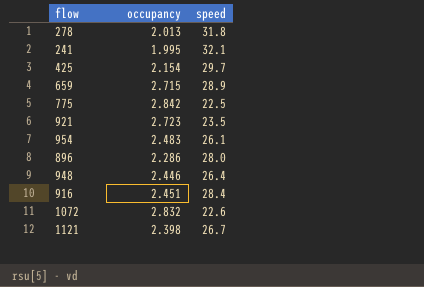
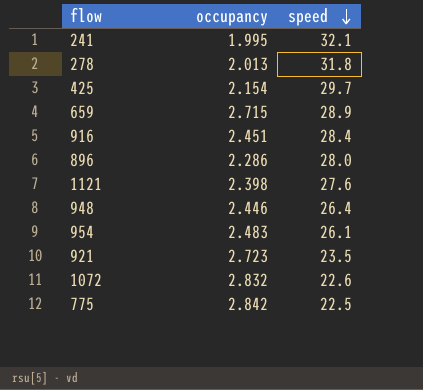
row order: none -> speed descending
1121 | speed: 26.7 -> 27.6

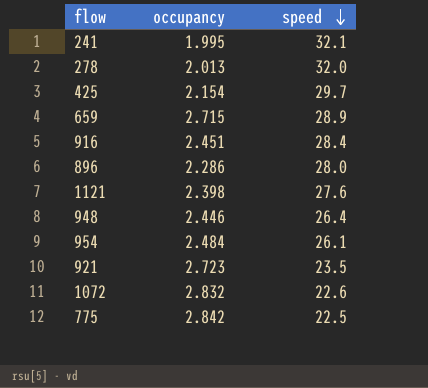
278 | speed: 31.8 -> 32.0
954 | occupancy: 2.483 -> 2.484

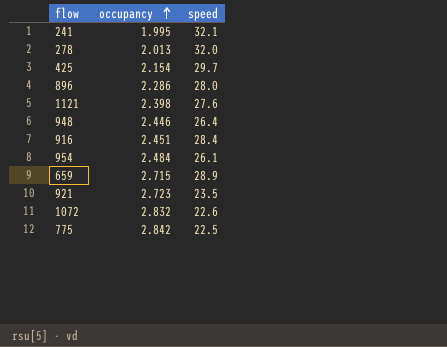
row order: speed descending -> occupancy ascending

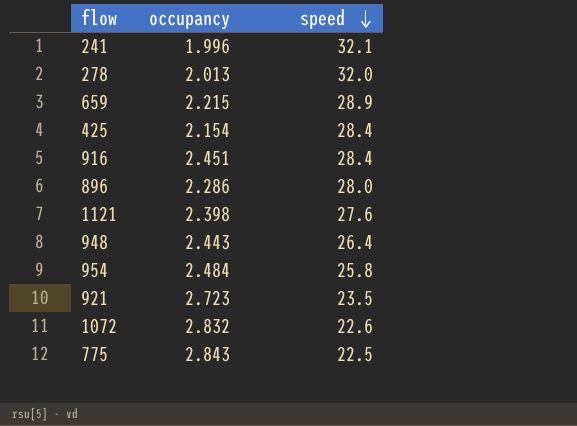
row order: occupancy ascending -> speed descending
241 | occupancy: 1.995 -> 1.996
659 | occupancy: 2.715 -> 2.215
425 | speed: 29.7 -> 28.4
948 | occupancy: 2.446 -> 2.443
954 | speed: 26.1 -> 25.8
775 | occupancy: 2.842 -> 2.843

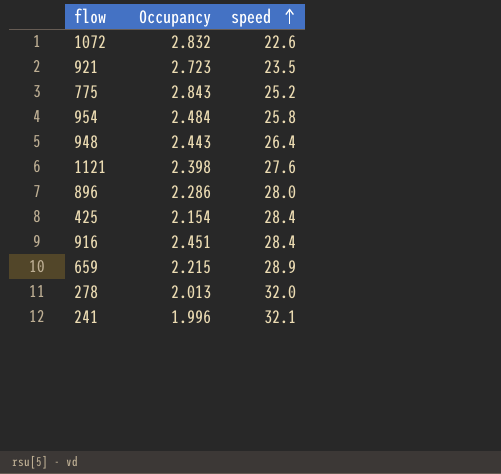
row order: speed descending -> speed ascending
column name: occupancy -> Occupancy
775 | speed: 22.5 -> 25.2

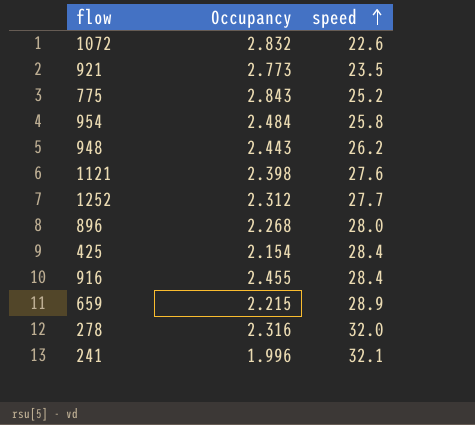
921 | Occupancy: 2.723 -> 2.773
948 | speed: 26.4 -> 26.2
row 1252: none -> 2.312 | 27.7
896 | Occupancy: 2.286 -> 2.268
916 | Occupancy: 2.451 -> 2.455
278 | Occupancy: 2.013 -> 2.316

